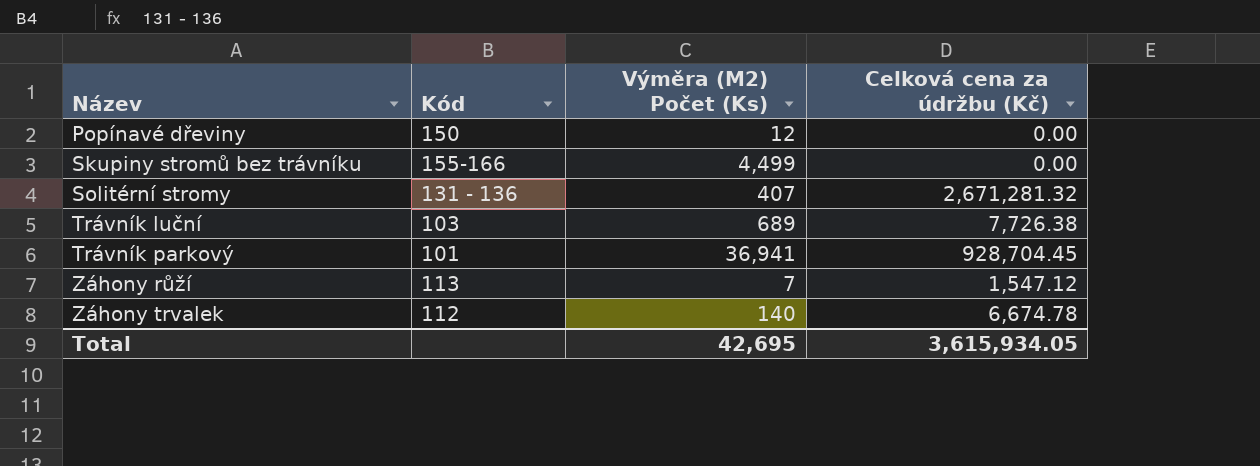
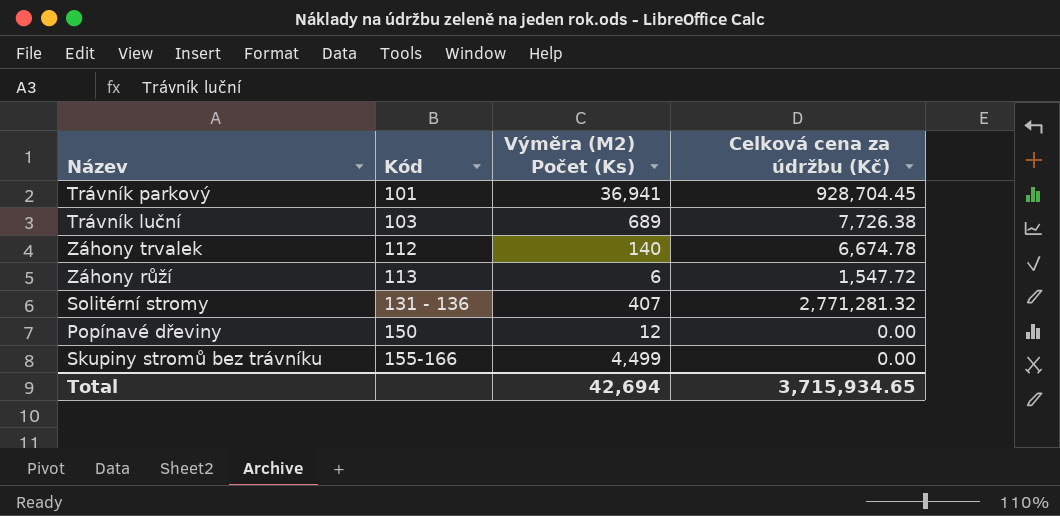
row order: Název ascending -> Kód ascending
Záhony růží | Výměra (M2) Počet (Ks): 7 -> 6
Záhony růží | Celková cena za údržbu (Kč): 1,547.12 -> 1,547.72
Solitérní stromy | Celková cena za údržbu (Kč): 2,671,281.32 -> 2,771,281.32
Total | Výměra (M2) Počet (Ks): 42,695 -> 42,694
Total | Celková cena za údržbu (Kč): 3,615,934.05 -> 3,715,934.65

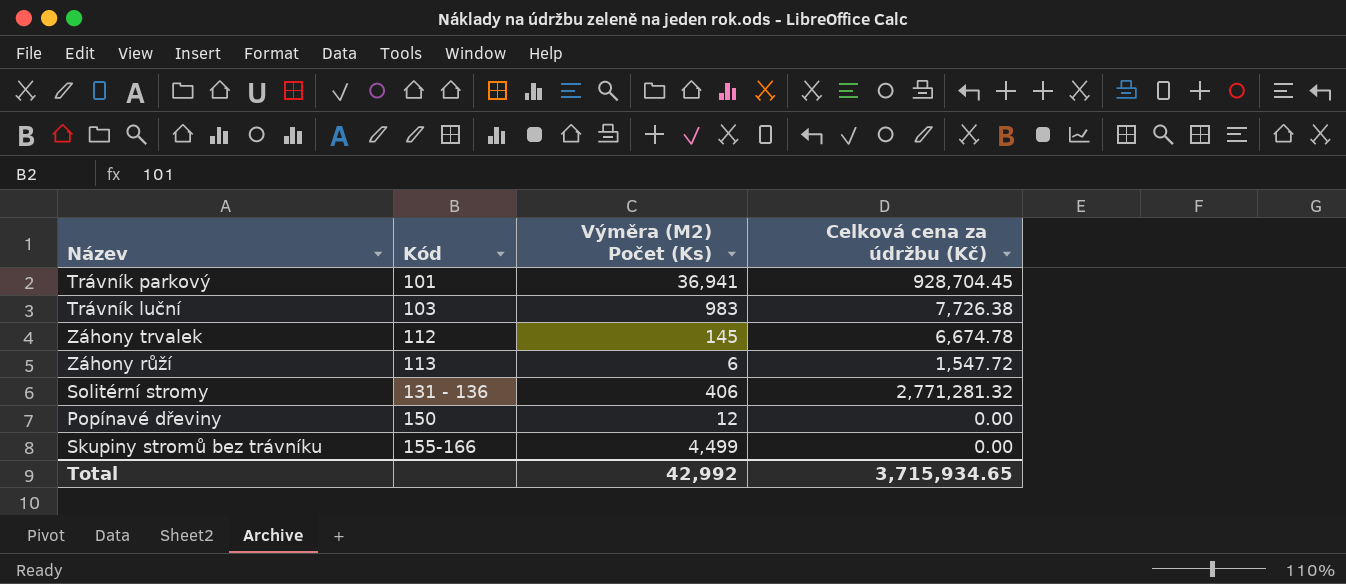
Trávník luční | Výměra (M2) Počet (Ks): 689 -> 983
Záhony trvalek | Výměra (M2) Počet (Ks): 140 -> 145
Solitérní stromy | Výměra (M2) Počet (Ks): 407 -> 406
Total | Výměra (M2) Počet (Ks): 42,694 -> 42,992

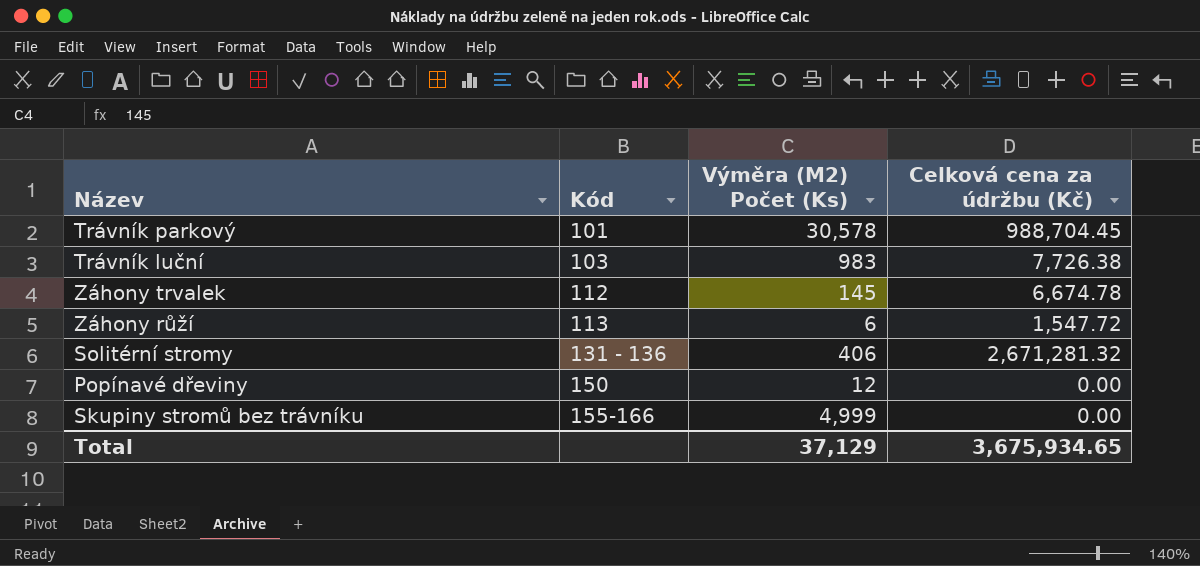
Trávník parkový | Výměra (M2) Počet (Ks): 36,941 -> 30,578
Trávník parkový | Celková cena za údržbu (Kč): 928,704.45 -> 988,704.45
Solitérní stromy | Celková cena za údržbu (Kč): 2,771,281.32 -> 2,671,281.32
Skupiny stromů bez trávníku | Výměra (M2) Počet (Ks): 4,499 -> 4,999
Total | Výměra (M2) Počet (Ks): 42,992 -> 37,129
Total | Celková cena za údržbu (Kč): 3,715,934.65 -> 3,675,934.65

